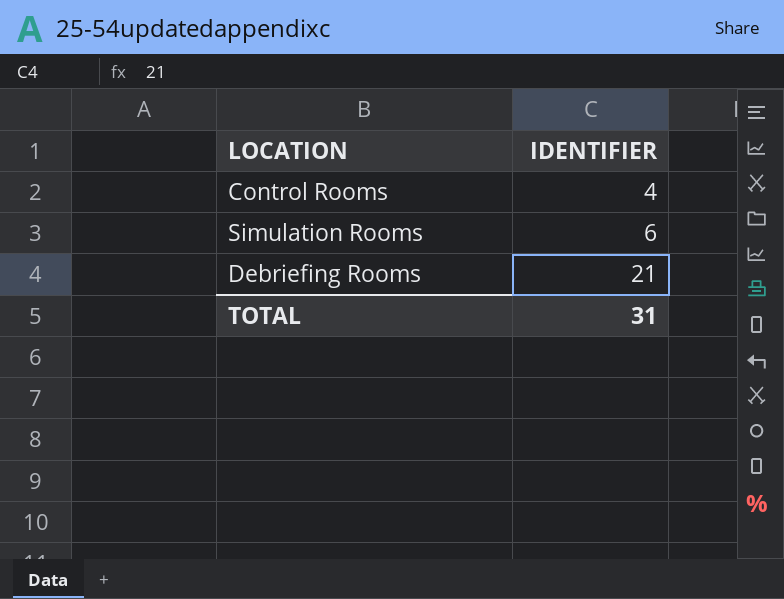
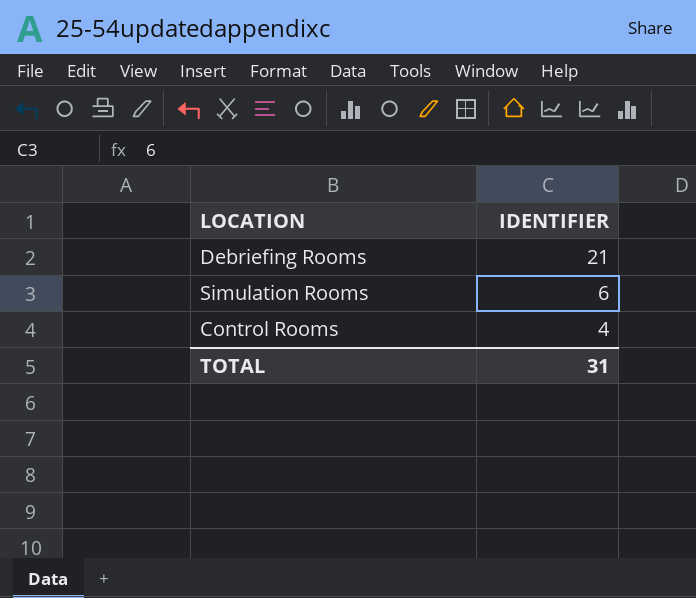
row order: IDENTIFIER ascending -> IDENTIFIER descending

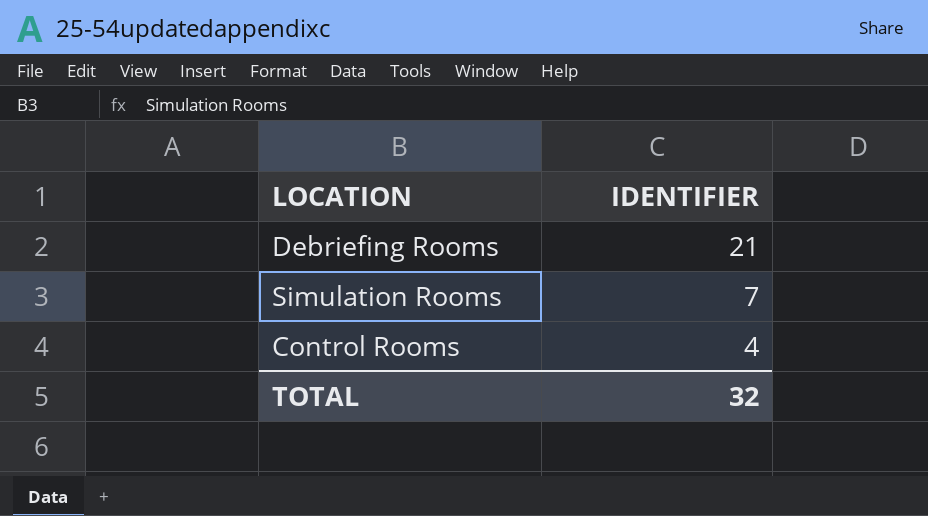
Simulation Rooms | IDENTIFIER: 6 -> 7
TOTAL | IDENTIFIER: 31 -> 32

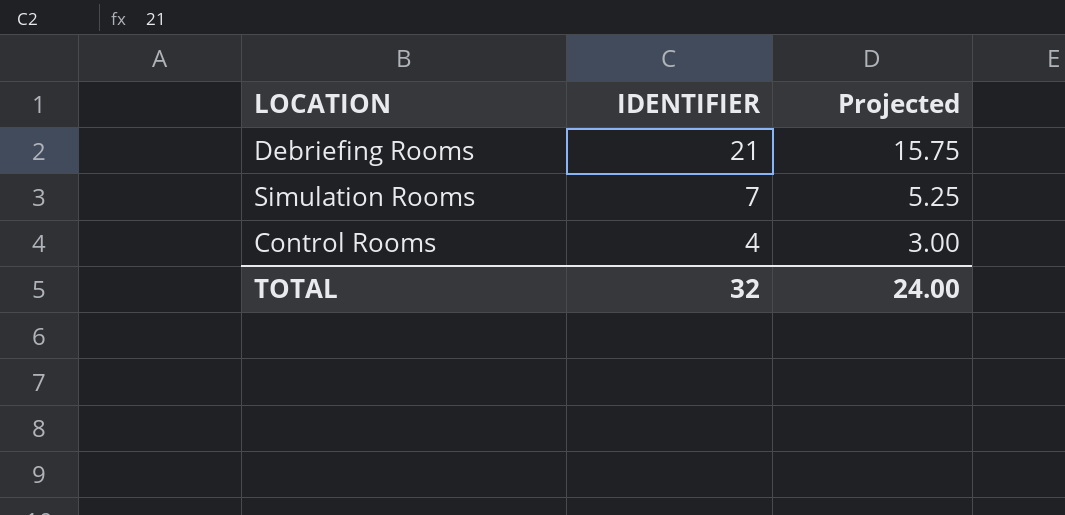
column Projected | formula: none -> [IDENTIFIER] * 0.75

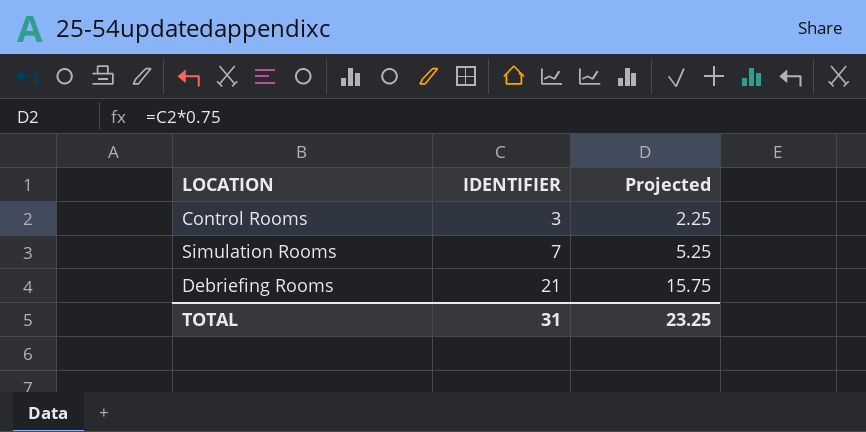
row order: IDENTIFIER descending -> IDENTIFIER ascending
Control Rooms | IDENTIFIER: 4 -> 3
Control Rooms | Projected: 3.00 -> 2.25
TOTAL | IDENTIFIER: 32 -> 31
TOTAL | Projected: 24.00 -> 23.25

